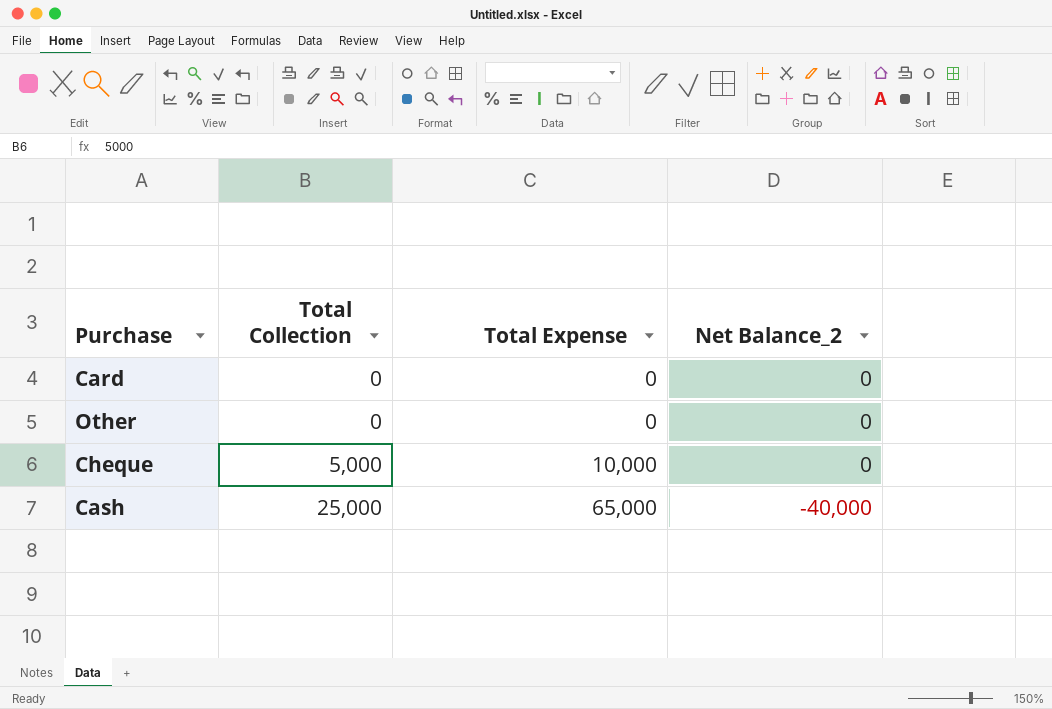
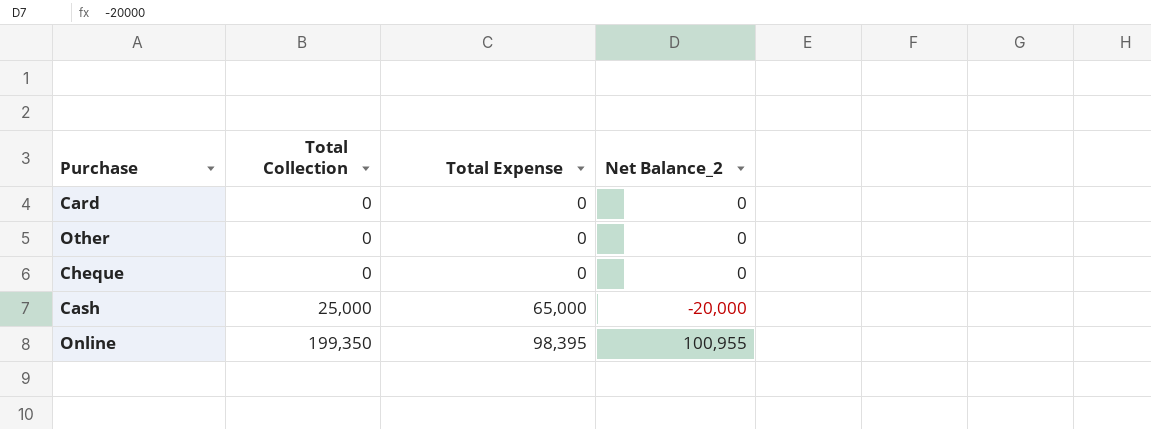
Cheque | Total Collection: 5,000 -> 0
Cheque | Total Expense: 10,000 -> 0
Cash | Net Balance_2: -40,000 -> -20,000
row Online: none -> 199,350 | 98,395 | 100,955

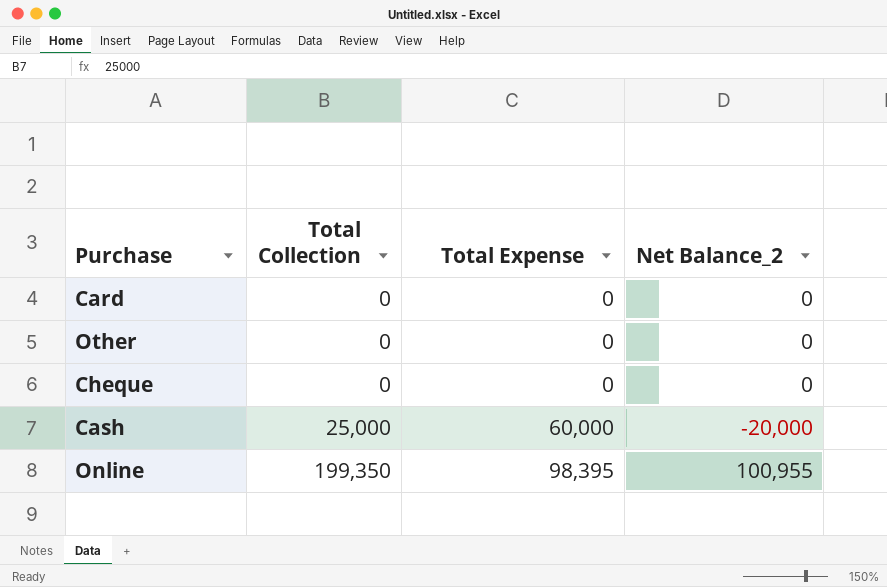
Cash | Total Expense: 65,000 -> 60,000

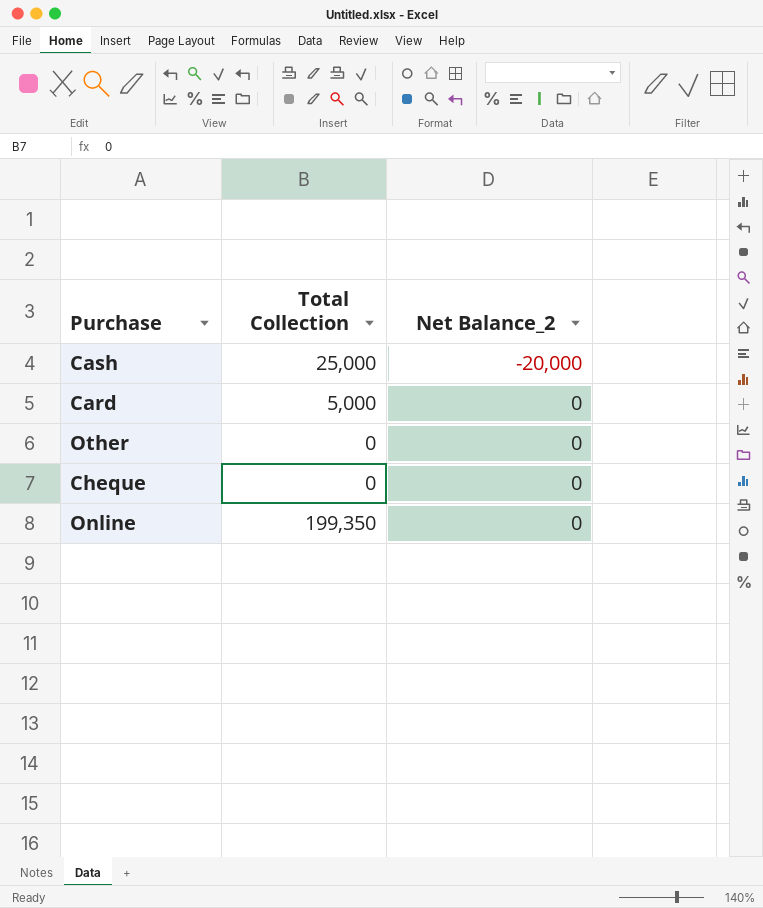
row order: Total Collection ascending -> Net Balance_2 ascending
column Total Expense | position: 3 -> none
Card | Total Collection: 0 -> 5,000
Online | Net Balance_2: 100,955 -> 0

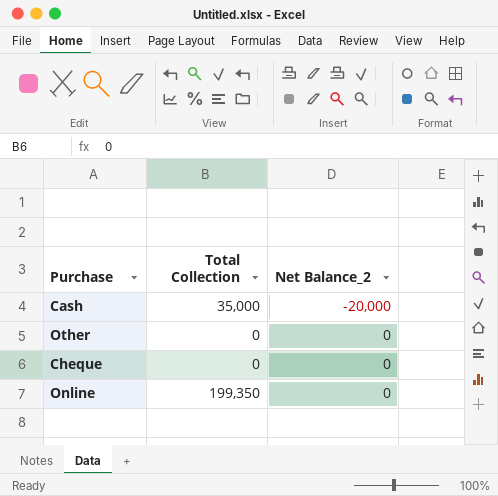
row Card: 5,000 | 0 -> none
Cash | Total Collection: 25,000 -> 35,000

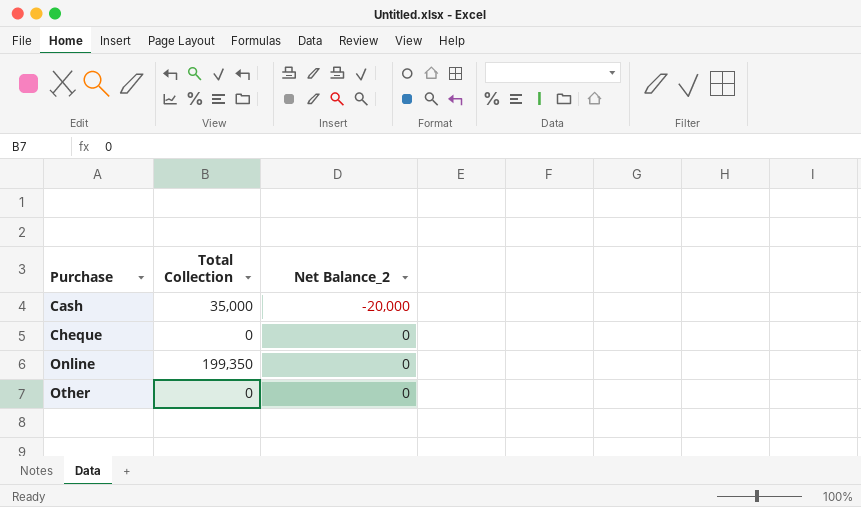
row order: Net Balance_2 ascending -> Purchase ascending

